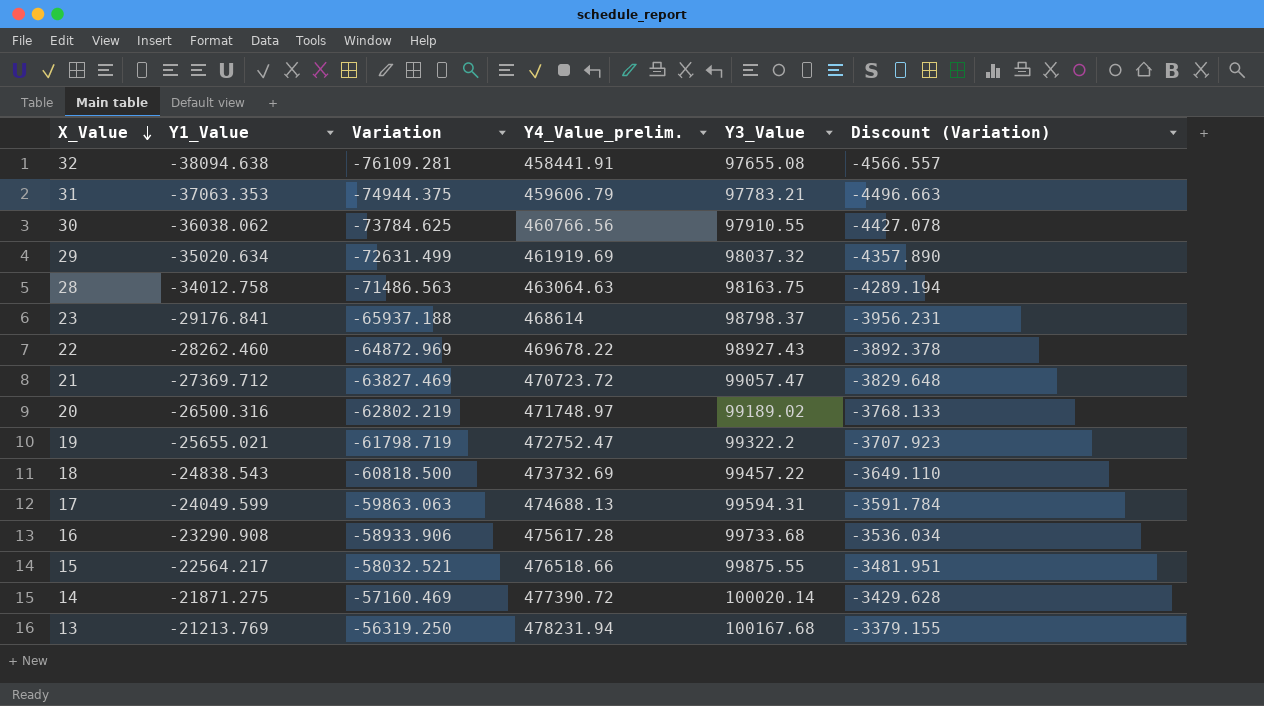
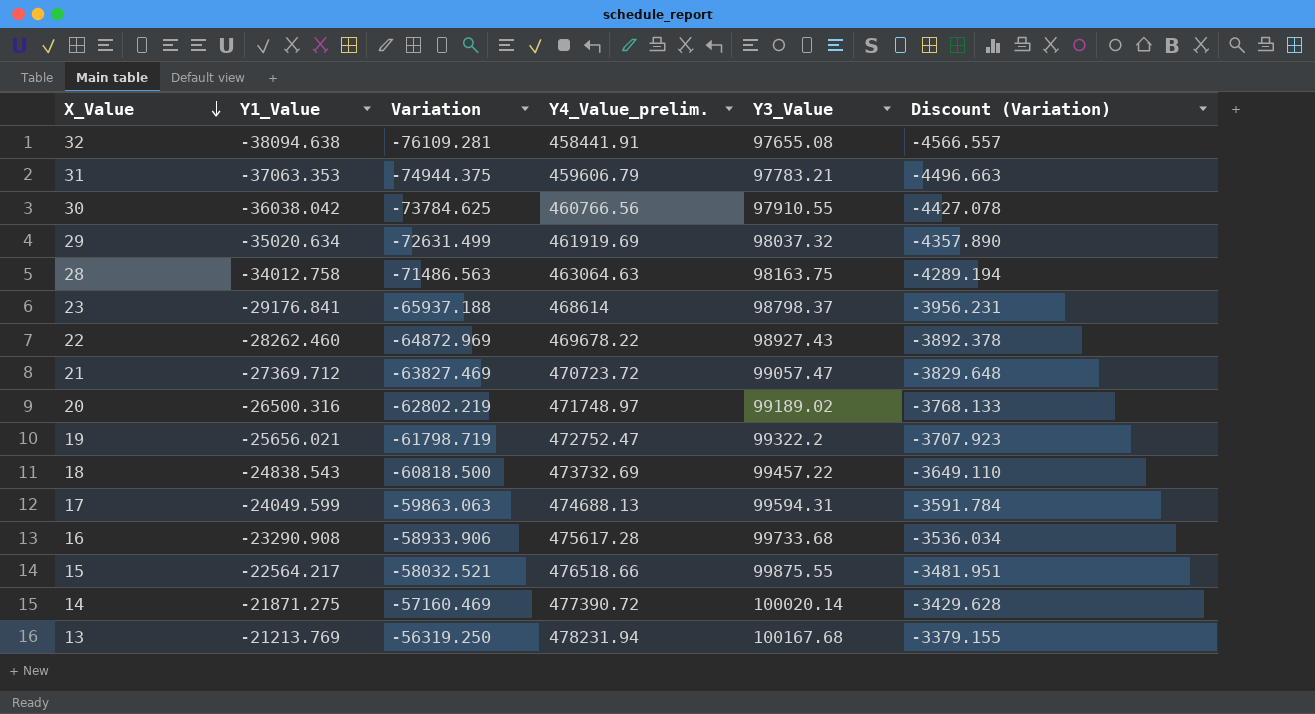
30 | Y1_Value: -36038.062 -> -36038.042
19 | Y1_Value: -25655.021 -> -25656.021

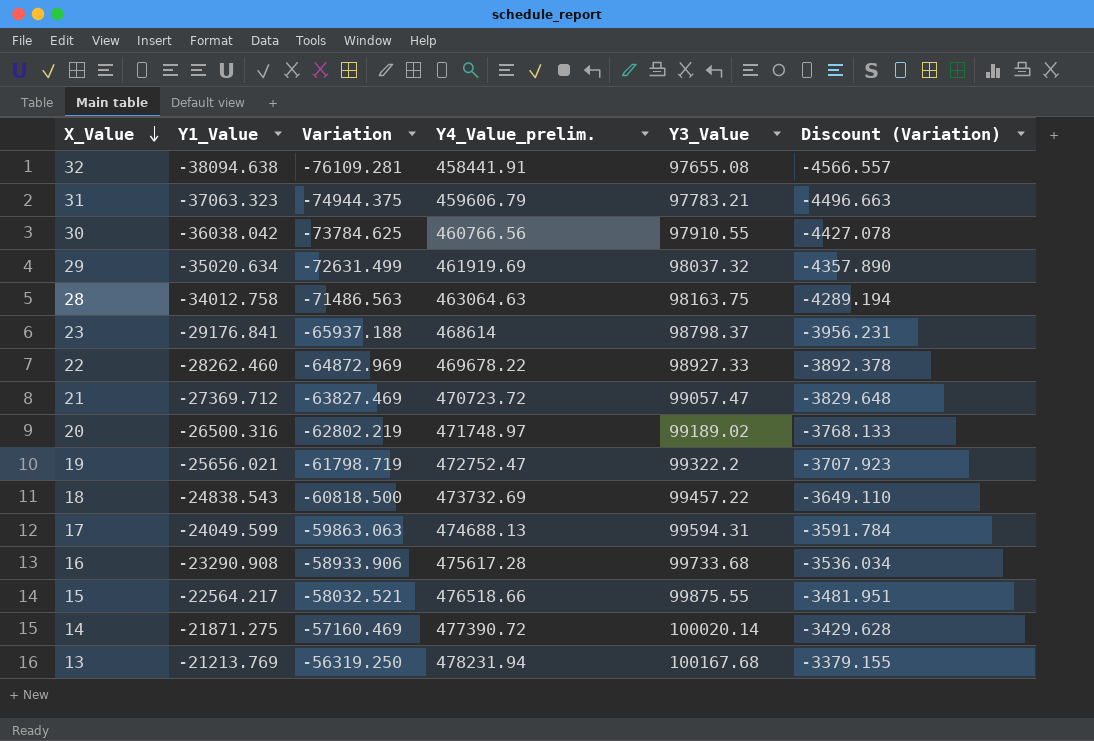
31 | Y1_Value: -37063.353 -> -37063.323
22 | Y3_Value: 98927.43 -> 98927.33

